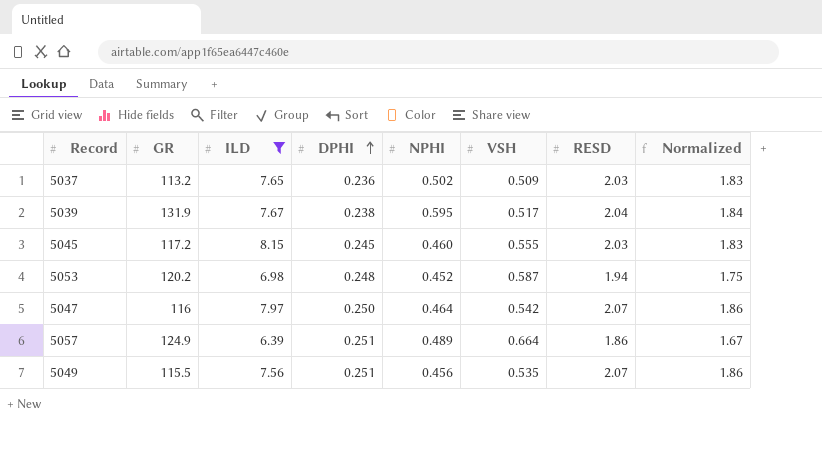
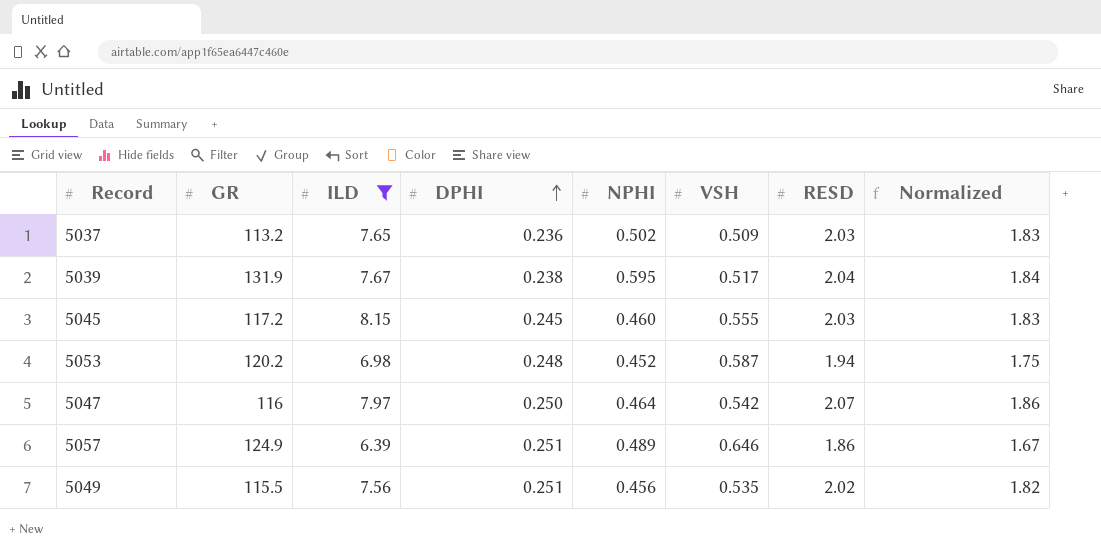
5057 | VSH: 0.664 -> 0.646
5049 | RESD: 2.07 -> 2.02
5049 | Normalized: 1.86 -> 1.82

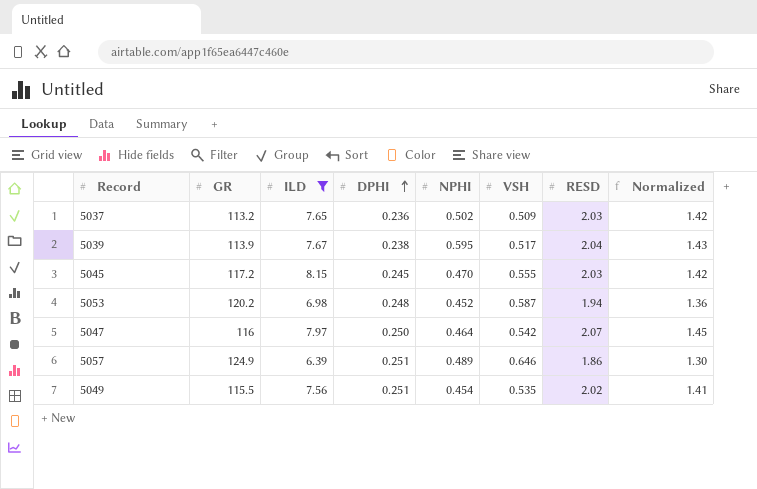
column Normalized | formula: [RESD] * 0.9 -> [RESD] * 0.7
5039 | GR: 131.9 -> 113.9
5045 | NPHI: 0.460 -> 0.470
5049 | NPHI: 0.456 -> 0.454

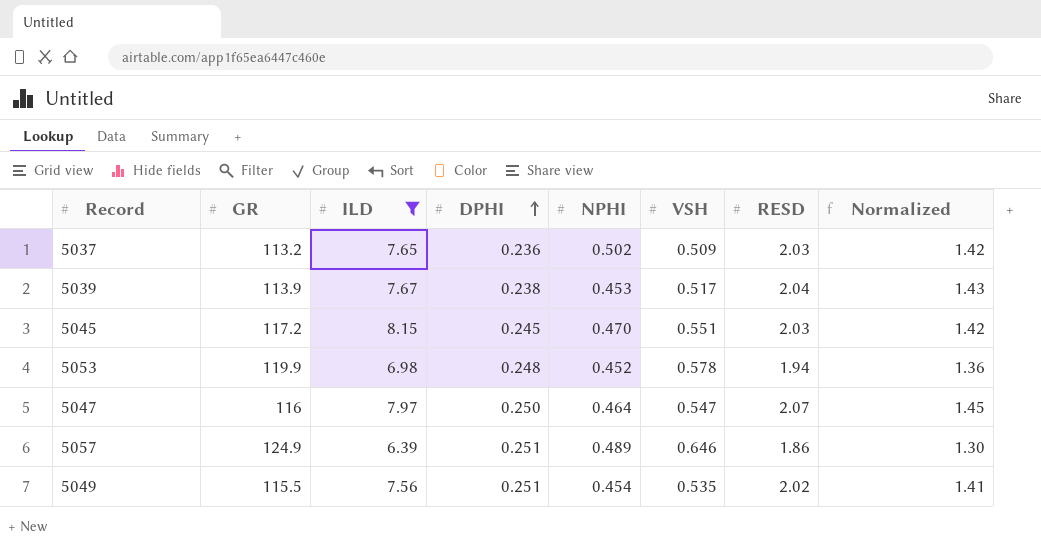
5039 | NPHI: 0.595 -> 0.453
5045 | VSH: 0.555 -> 0.551
5053 | GR: 120.2 -> 119.9
5053 | VSH: 0.587 -> 0.578
5047 | VSH: 0.542 -> 0.547

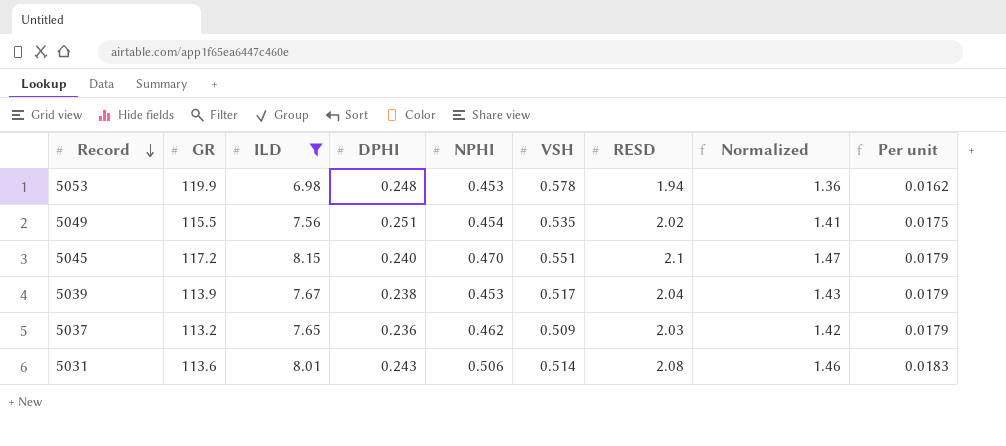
row order: DPHI ascending -> Record descending
column Per unit | formula: none -> [RESD] / [GR]
row 5047: 116 | 7.97 | 0.250 | 0.464 | 0.547 | 2.07 | 1.45 -> none
row 5057: 124.9 | 6.39 | 0.251 | 0.489 | 0.646 | 1.86 | 1.30 -> none
5053 | NPHI: 0.452 -> 0.453
5045 | DPHI: 0.245 -> 0.240
5045 | RESD: 2.03 -> 2.1
5045 | Normalized: 1.42 -> 1.47
5037 | NPHI: 0.502 -> 0.462
row 5031: none -> 113.6 | 8.01 | 0.243 | 0.506 | 0.514 | 2.08 | 1.46 | 0.0183

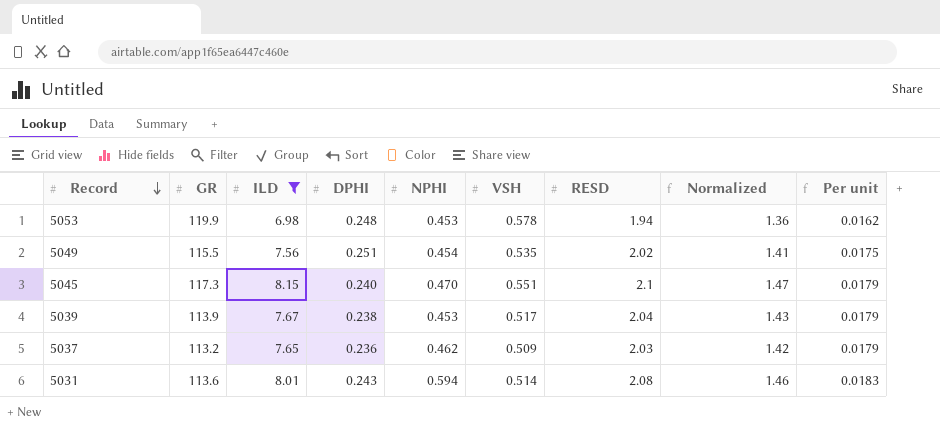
5045 | GR: 117.2 -> 117.3
5031 | NPHI: 0.506 -> 0.594

